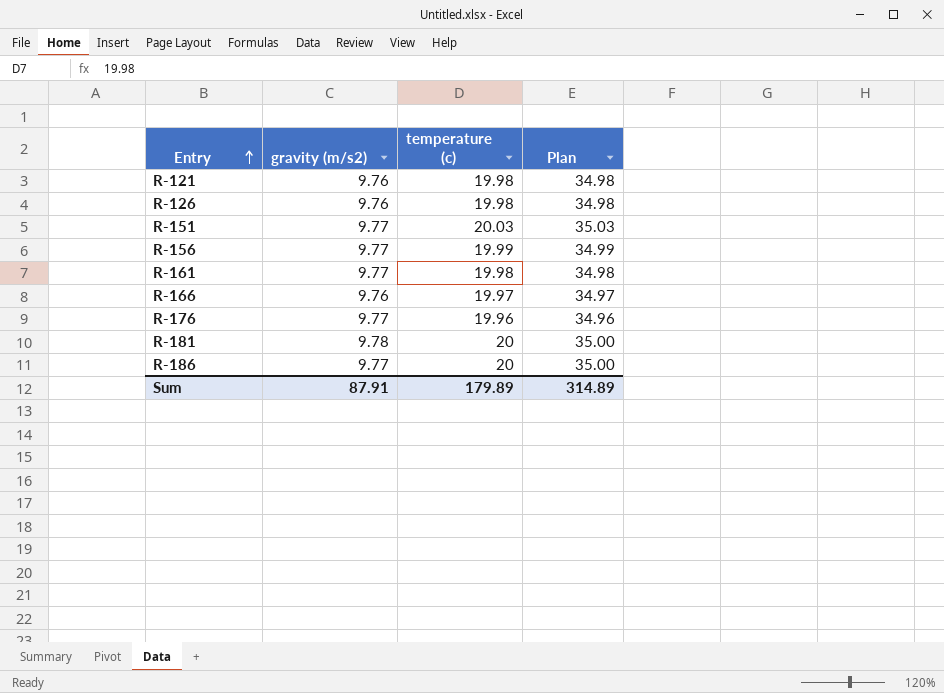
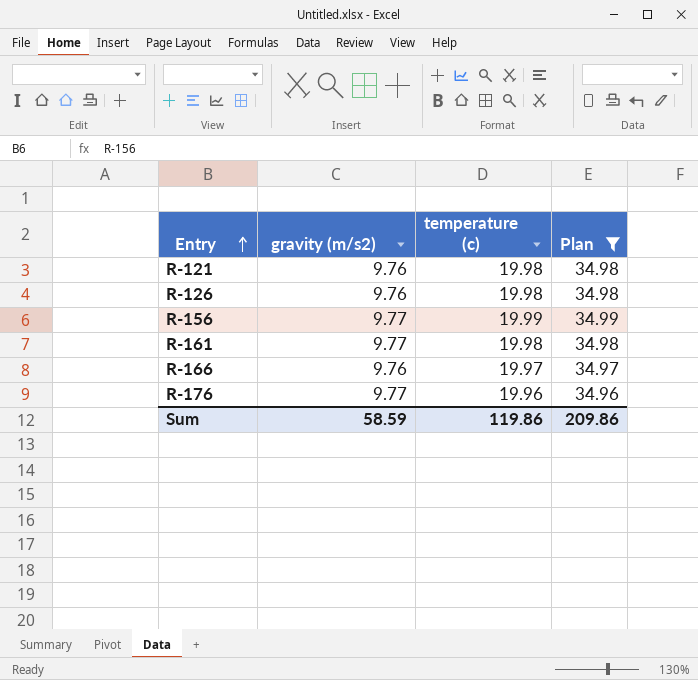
filter: none -> Plan <= 34.99
Sum | gravity (m/s2): 87.91 -> 58.59
Sum | temperature (c): 179.89 -> 119.86
Sum | Plan: 314.89 -> 209.86

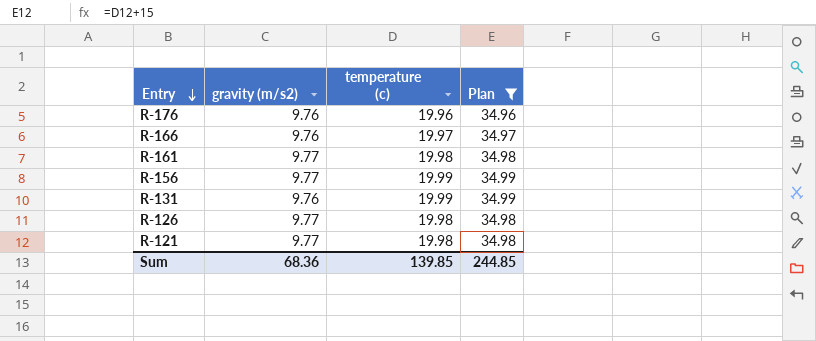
row order: Entry ascending -> Entry descending
R-176 | gravity (m/s2): 9.77 -> 9.76
row R-131: none -> 9.76 | 19.99 | 34.99
R-126 | gravity (m/s2): 9.76 -> 9.77
R-121 | gravity (m/s2): 9.76 -> 9.77
Sum | gravity (m/s2): 58.59 -> 68.36
Sum | temperature (c): 119.86 -> 139.85
Sum | Plan: 209.86 -> 244.85

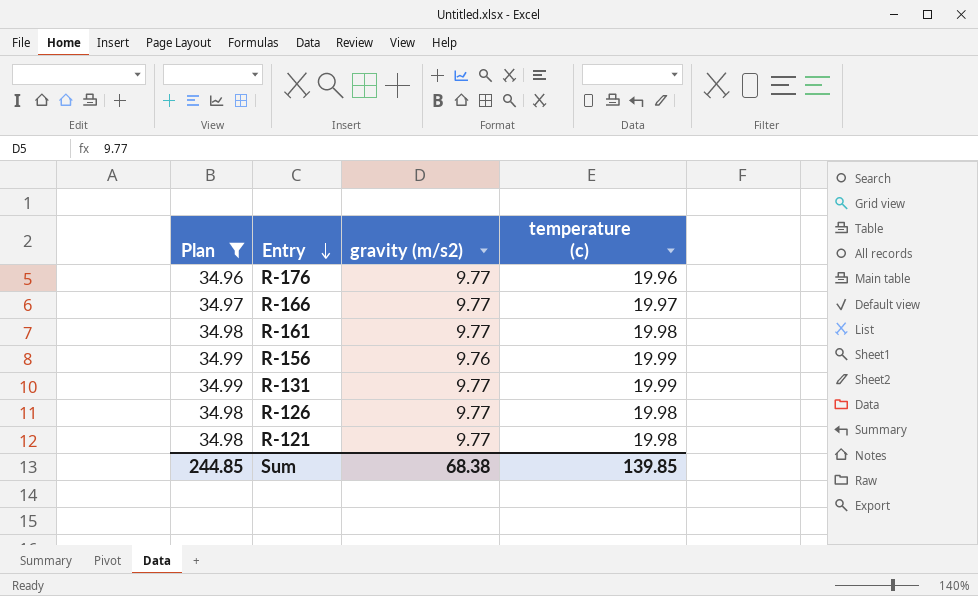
column Plan | position: 4 -> 1
R-176 | gravity (m/s2): 9.76 -> 9.77
R-166 | gravity (m/s2): 9.76 -> 9.77
R-156 | gravity (m/s2): 9.77 -> 9.76
R-131 | gravity (m/s2): 9.76 -> 9.77
Sum | gravity (m/s2): 68.36 -> 68.38

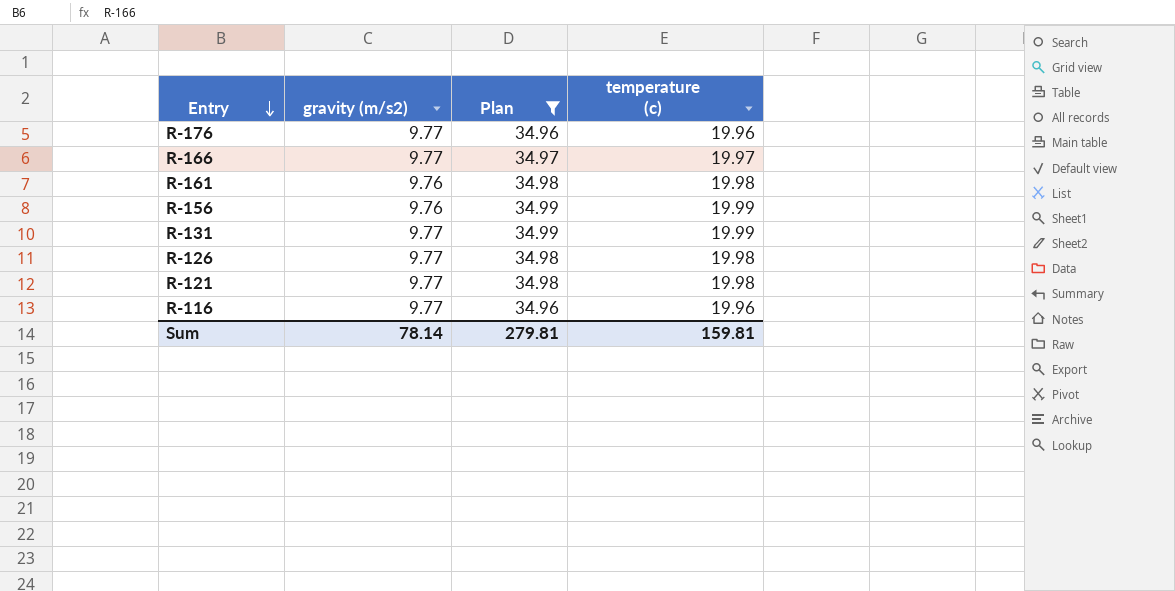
column Plan | position: 1 -> 3
R-161 | gravity (m/s2): 9.77 -> 9.76
row R-116: none -> 9.77 | 34.96 | 19.96
Sum | gravity (m/s2): 68.38 -> 78.14
Sum | Plan: 244.85 -> 279.81
Sum | temperature (c): 139.85 -> 159.81

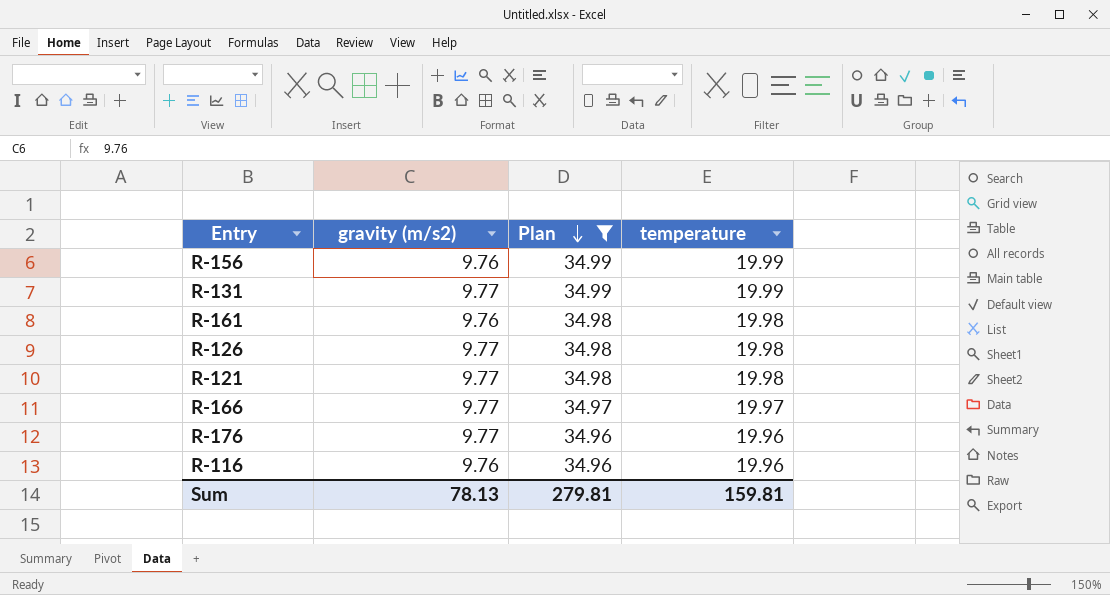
row order: Entry descending -> Plan descending
column name: temperature (c) -> temperature
R-116 | gravity (m/s2): 9.77 -> 9.76
Sum | gravity (m/s2): 78.14 -> 78.13

